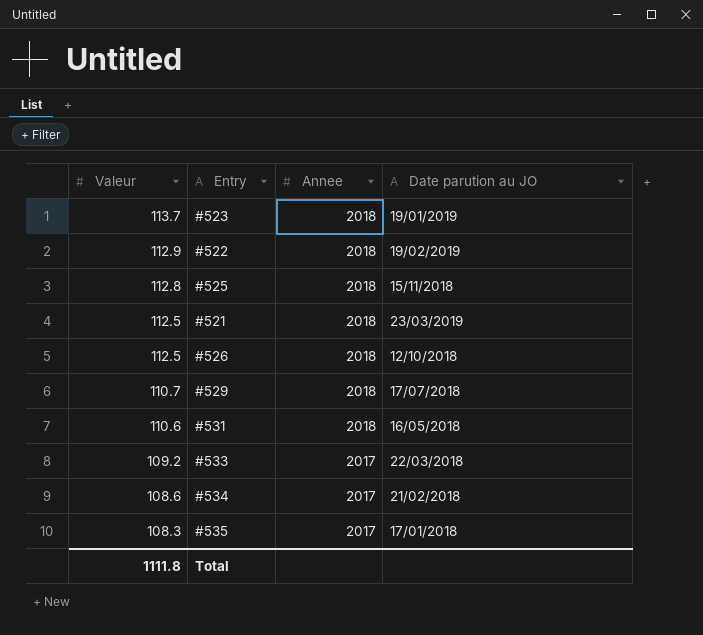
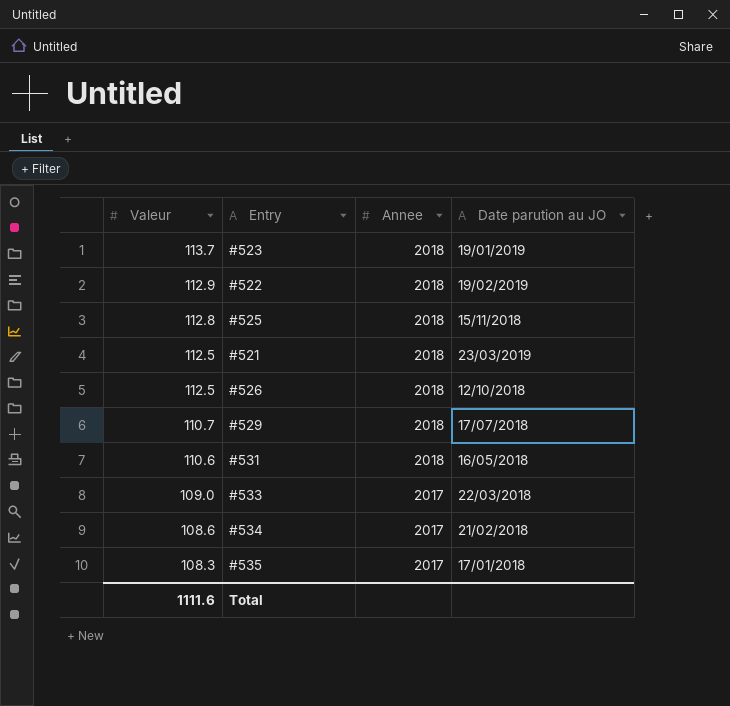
#533 | Valeur: 109.2 -> 109.0
Total | Valeur: 1111.8 -> 1111.6

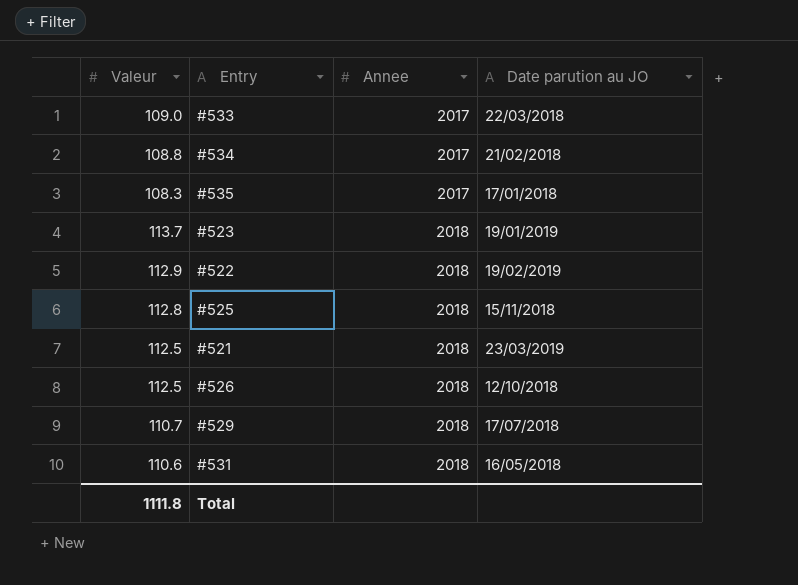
row order: Valeur descending -> Annee ascending
#534 | Valeur: 108.6 -> 108.8
Total | Valeur: 1111.6 -> 1111.8

